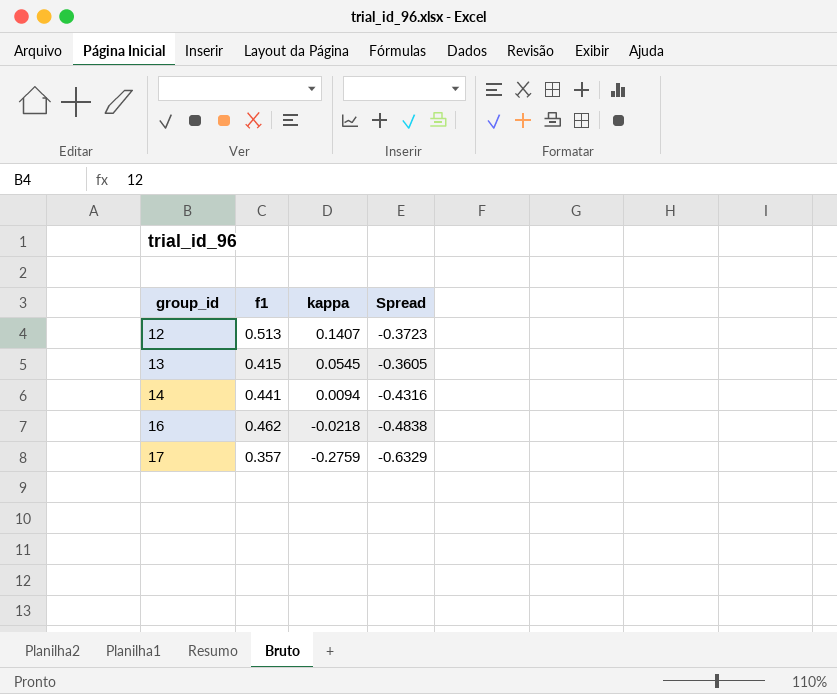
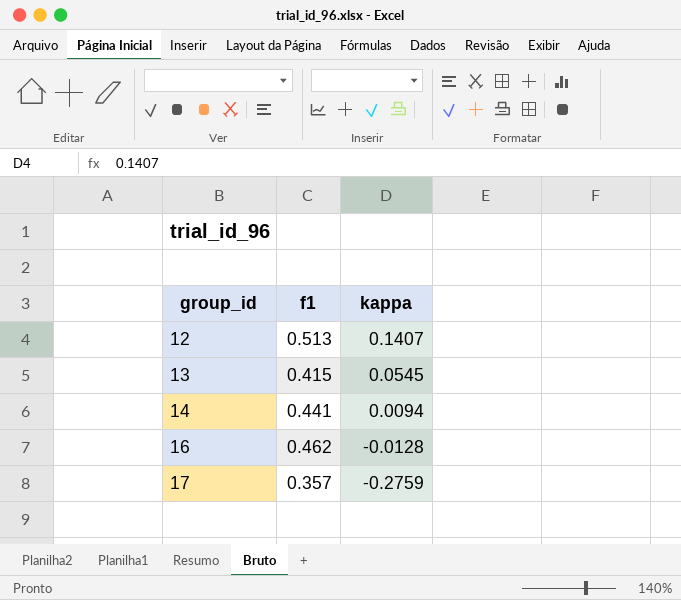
column Spread | formula: [kappa] - [f1] -> none
16 | kappa: -0.0218 -> -0.0128

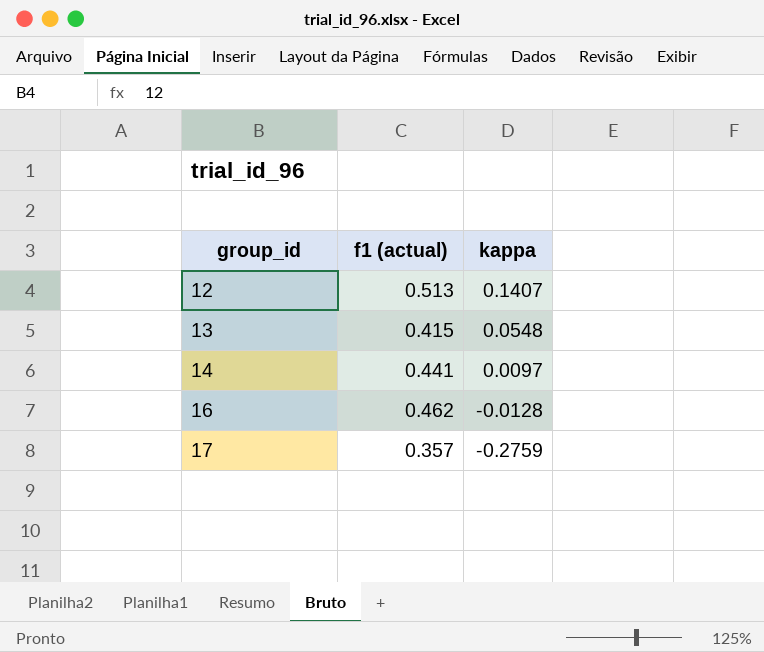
column name: f1 -> f1 (actual)
13 | kappa: 0.0545 -> 0.0548
14 | kappa: 0.0094 -> 0.0097

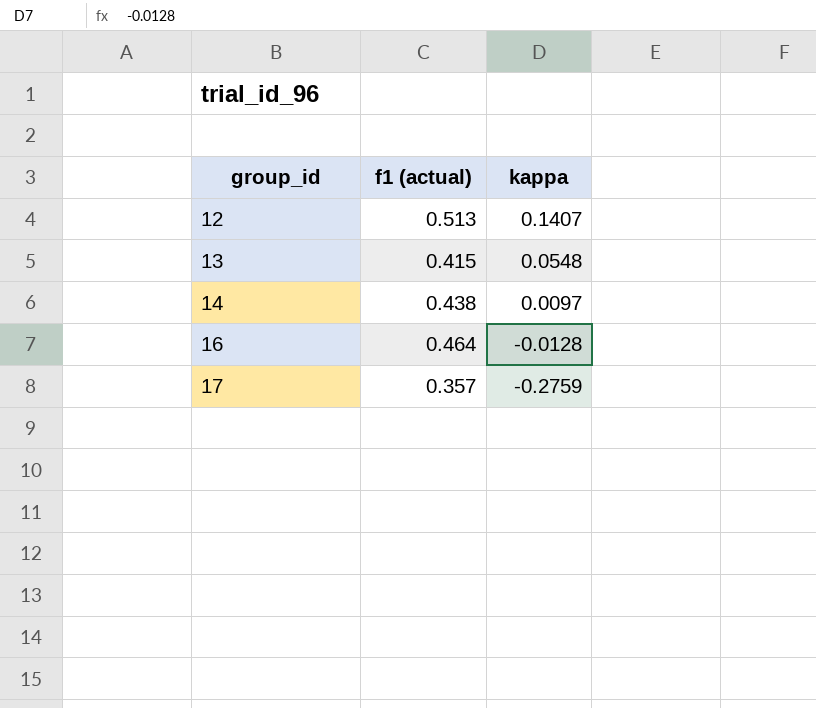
14 | f1 (actual): 0.441 -> 0.438
16 | f1 (actual): 0.462 -> 0.464

